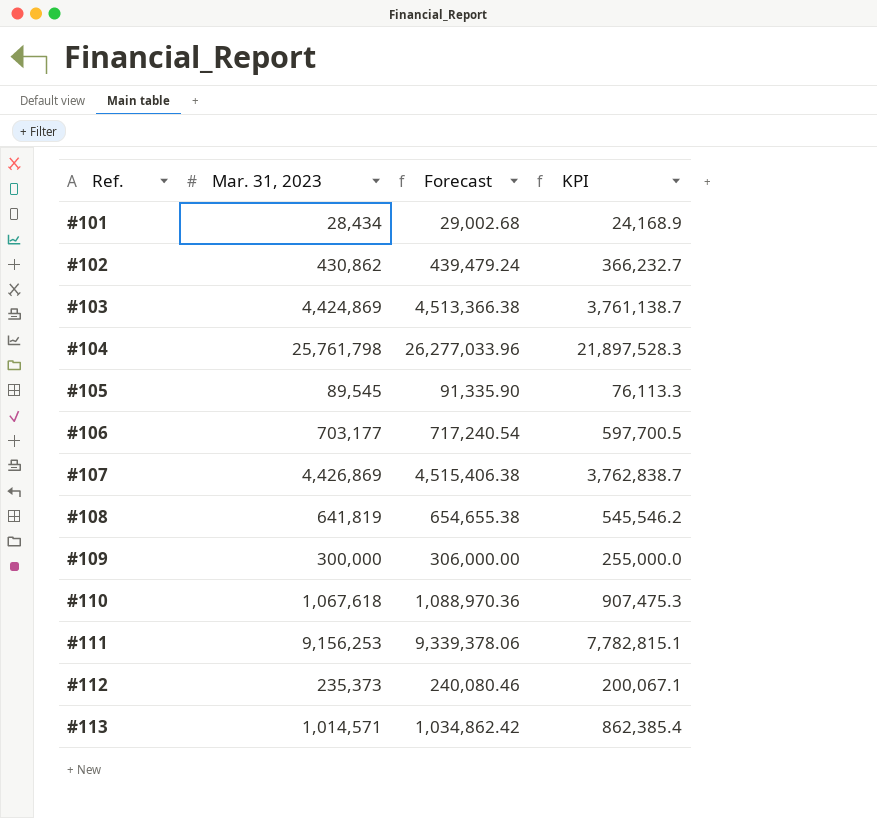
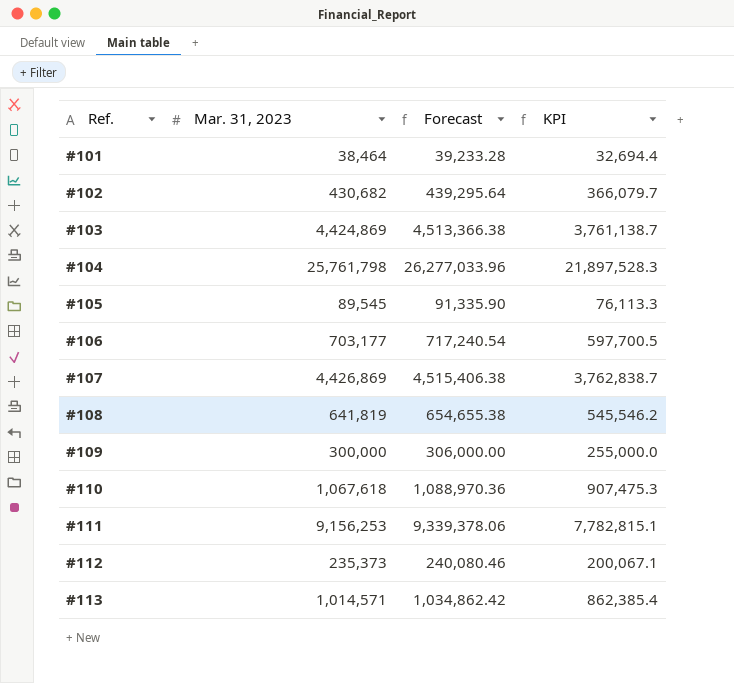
#101 | Mar. 31, 2023: 28,434 -> 38,464
#101 | Forecast: 29,002.68 -> 39,233.28
#101 | KPI: 24,168.9 -> 32,694.4
#102 | Mar. 31, 2023: 430,862 -> 430,682
#102 | Forecast: 439,479.24 -> 439,295.64
#102 | KPI: 366,232.7 -> 366,079.7

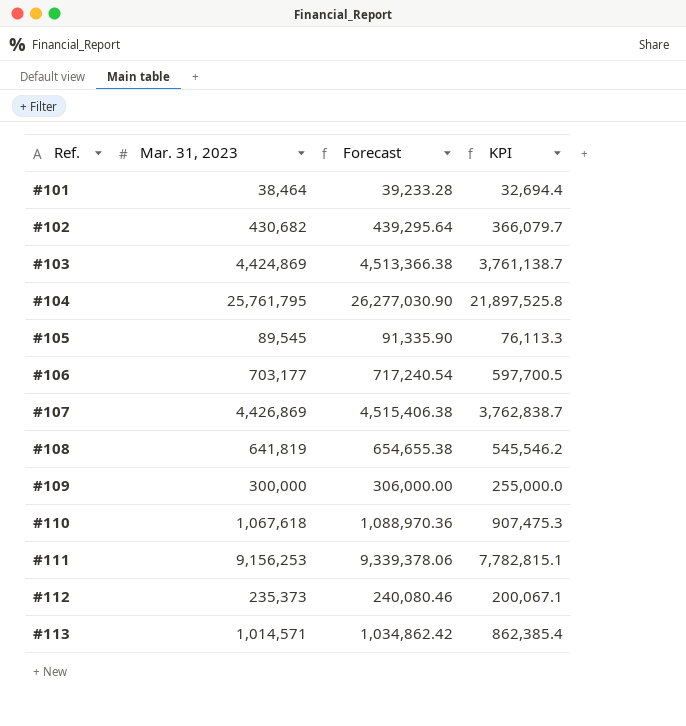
#104 | Mar. 31, 2023: 25,761,798 -> 25,761,795
#104 | Forecast: 26,277,033.96 -> 26,277,030.90
#104 | KPI: 21,897,528.3 -> 21,897,525.8

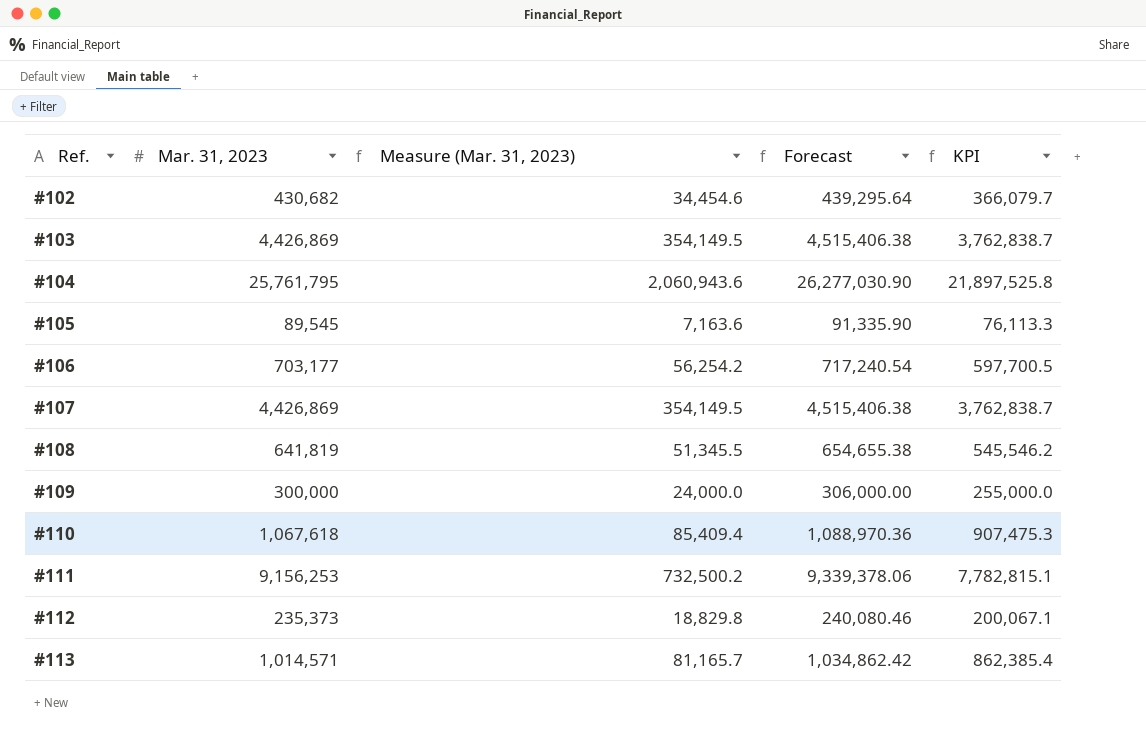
column Measure (Mar. 31, 2023) | formula: none -> [Mar. 31, 2023] * 0.08
row #101: 38,464 | 39,233.28 | 32,694.4 -> none
#103 | Mar. 31, 2023: 4,424,869 -> 4,426,869
#103 | Forecast: 4,513,366.38 -> 4,515,406.38
#103 | KPI: 3,761,138.7 -> 3,762,838.7

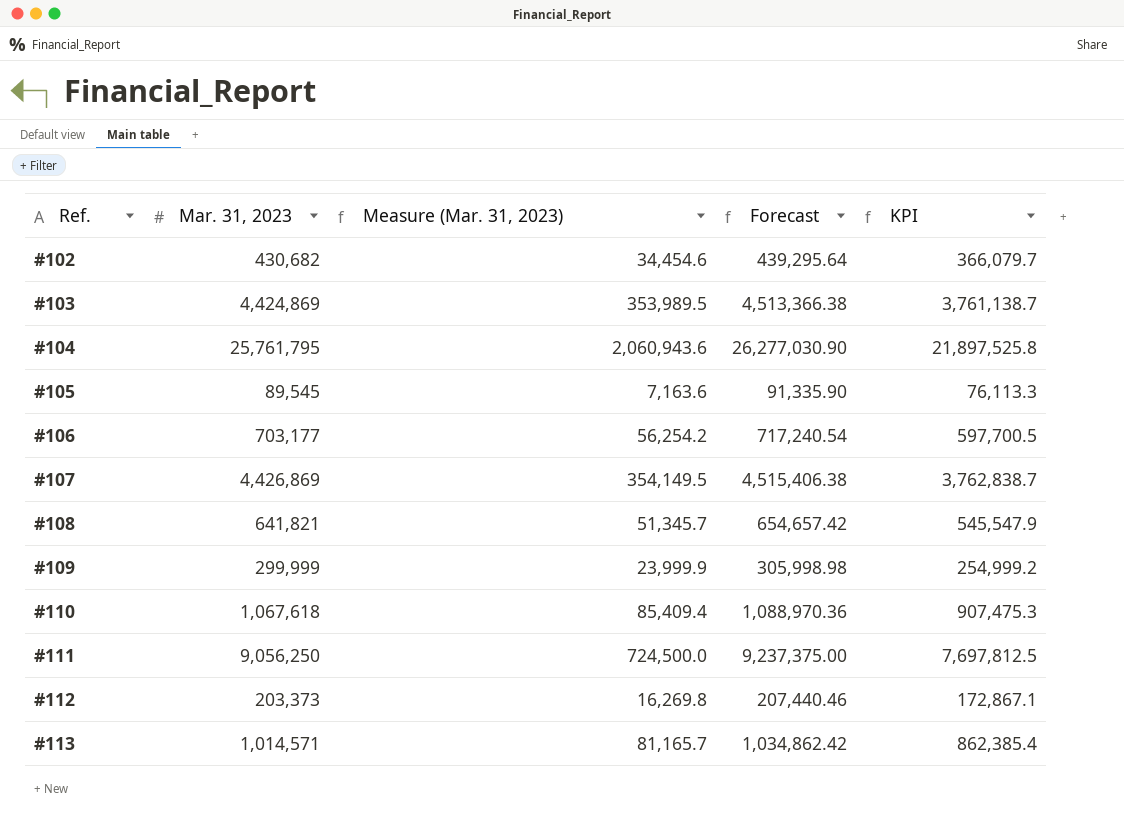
#103 | Mar. 31, 2023: 4,426,869 -> 4,424,869
#103 | Measure (Mar. 31, 2023): 354,149.5 -> 353,989.5
#103 | Forecast: 4,515,406.38 -> 4,513,366.38
#103 | KPI: 3,762,838.7 -> 3,761,138.7
#108 | Mar. 31, 2023: 641,819 -> 641,821
#108 | Measure (Mar. 31, 2023): 51,345.5 -> 51,345.7
#108 | Forecast: 654,655.38 -> 654,657.42
#108 | KPI: 545,546.2 -> 545,547.9
#109 | Mar. 31, 2023: 300,000 -> 299,999
#109 | Measure (Mar. 31, 2023): 24,000.0 -> 23,999.9
#109 | Forecast: 306,000.00 -> 305,998.98
#109 | KPI: 255,000.0 -> 254,999.2
#111 | Mar. 31, 2023: 9,156,253 -> 9,056,250
#111 | Measure (Mar. 31, 2023): 732,500.2 -> 724,500.0
#111 | Forecast: 9,339,378.06 -> 9,237,375.00
#111 | KPI: 7,782,815.1 -> 7,697,812.5
#112 | Mar. 31, 2023: 235,373 -> 203,373
#112 | Measure (Mar. 31, 2023): 18,829.8 -> 16,269.8
#112 | Forecast: 240,080.46 -> 207,440.46
#112 | KPI: 200,067.1 -> 172,867.1

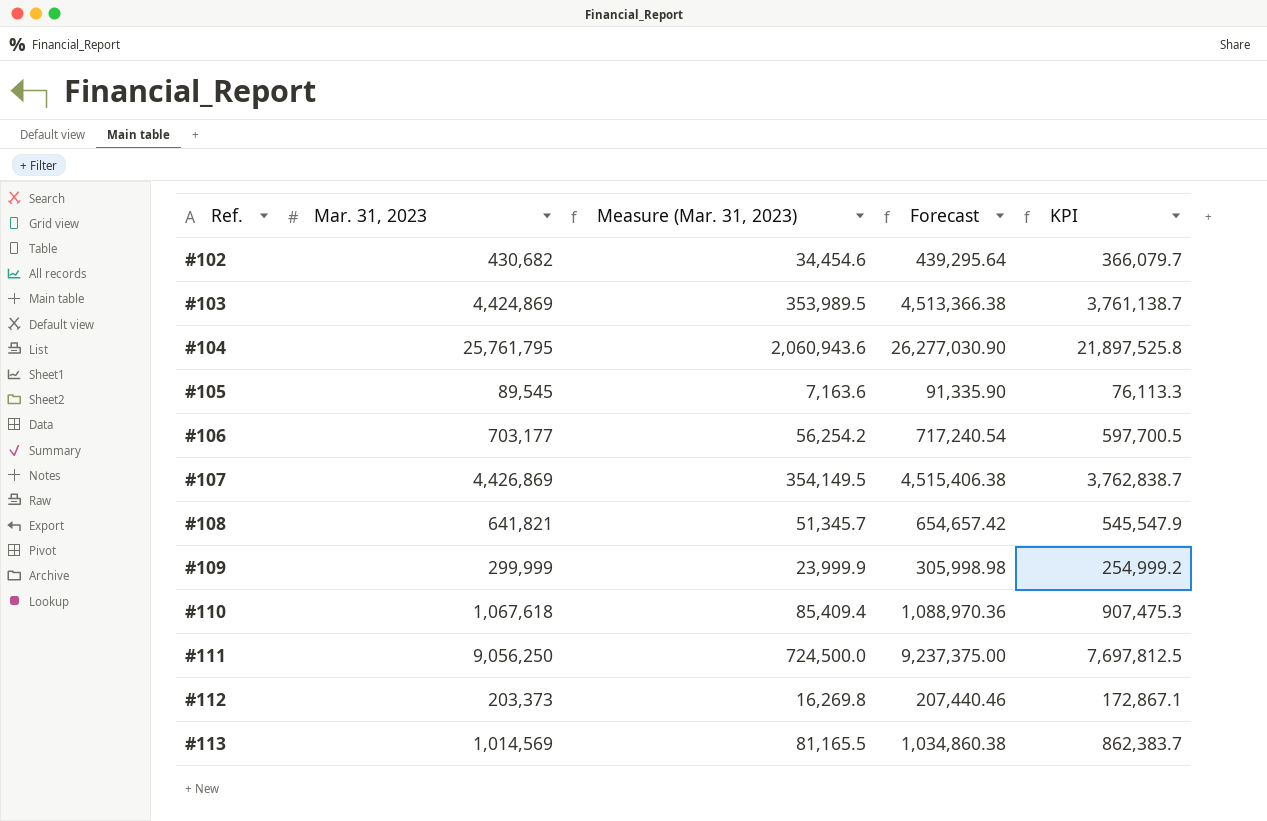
#113 | Mar. 31, 2023: 1,014,571 -> 1,014,569
#113 | Measure (Mar. 31, 2023): 81,165.7 -> 81,165.5
#113 | Forecast: 1,034,862.42 -> 1,034,860.38
#113 | KPI: 862,385.4 -> 862,383.7

